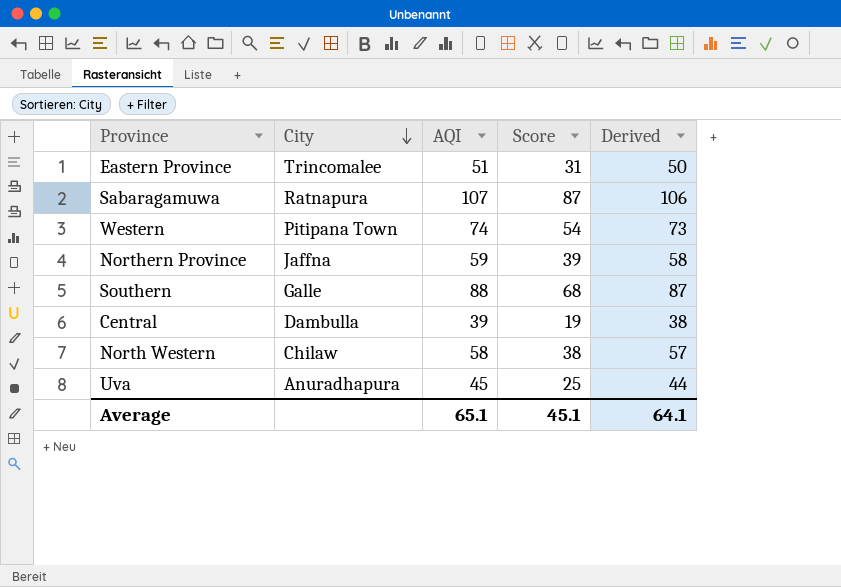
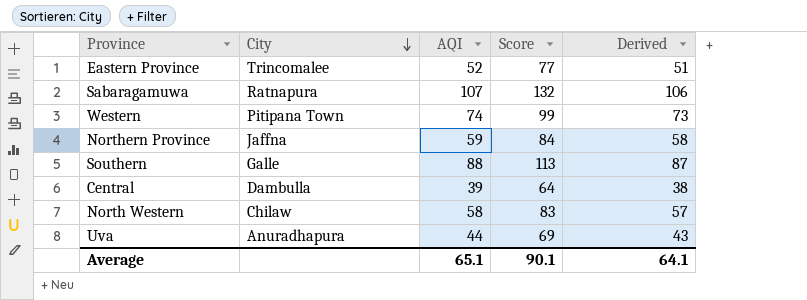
column Score | formula: [AQI] - 20 -> [AQI] + 25
Eastern Province | AQI: 51 -> 52
Eastern Province | Derived: 50 -> 51
Uva | AQI: 45 -> 44
Uva | Derived: 44 -> 43
Average | Score: 45.1 -> 90.1

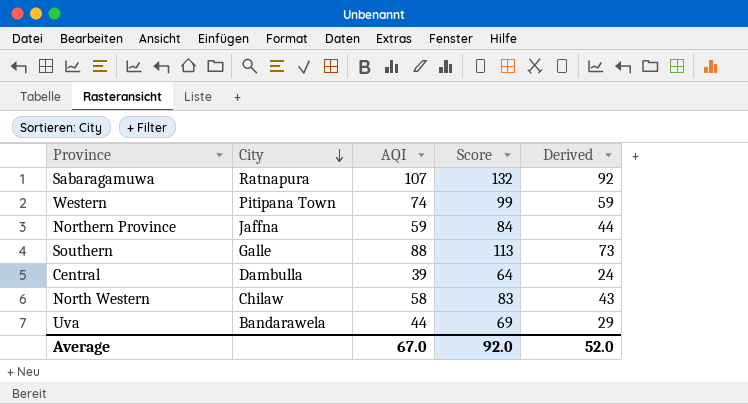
column Derived | formula: [AQI] - 1 -> [AQI] - 15
row Eastern Province: Trincomalee | 52 | 77 | 51 -> none
Uva | City: Anuradhapura -> Bandarawela
Average | AQI: 65.1 -> 67.0
Average | Score: 90.1 -> 92.0
Average | Derived: 64.1 -> 52.0

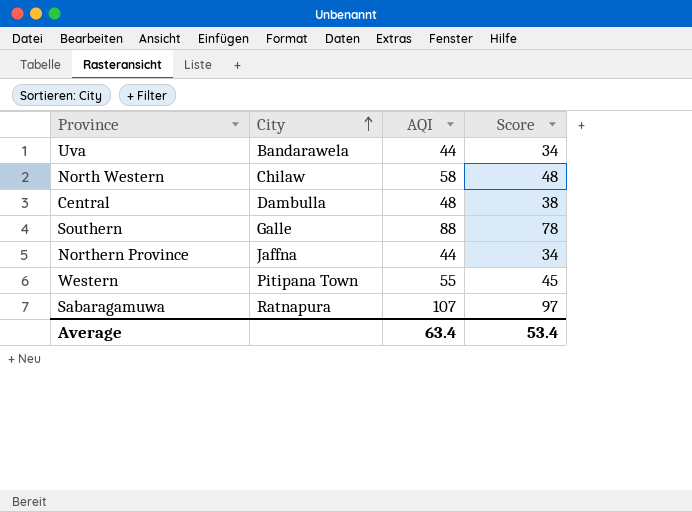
row order: City descending -> City ascending
column Derived | formula: [AQI] - 15 -> none
column Score | formula: [AQI] + 25 -> [AQI] - 10
Central | AQI: 39 -> 48
Northern Province | AQI: 59 -> 44
Western | AQI: 74 -> 55
Average | AQI: 67.0 -> 63.4
Average | Score: 92.0 -> 53.4

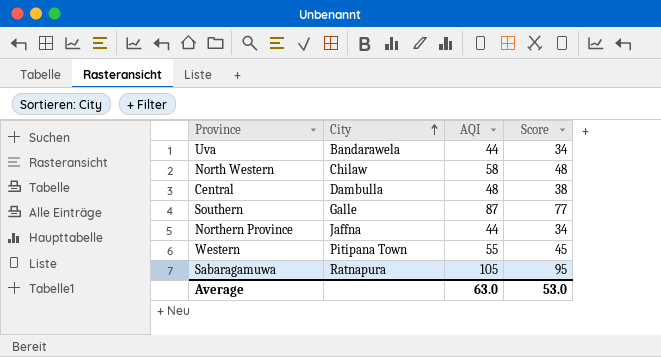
Southern | AQI: 88 -> 87
Southern | Score: 78 -> 77
Sabaragamuwa | AQI: 107 -> 105
Sabaragamuwa | Score: 97 -> 95
Average | AQI: 63.4 -> 63.0
Average | Score: 53.4 -> 53.0

